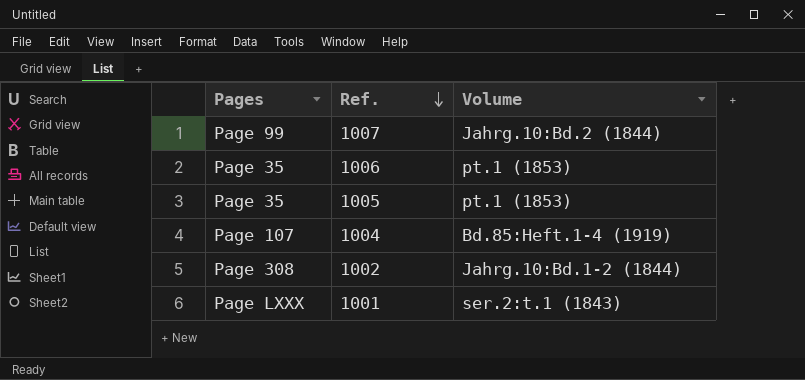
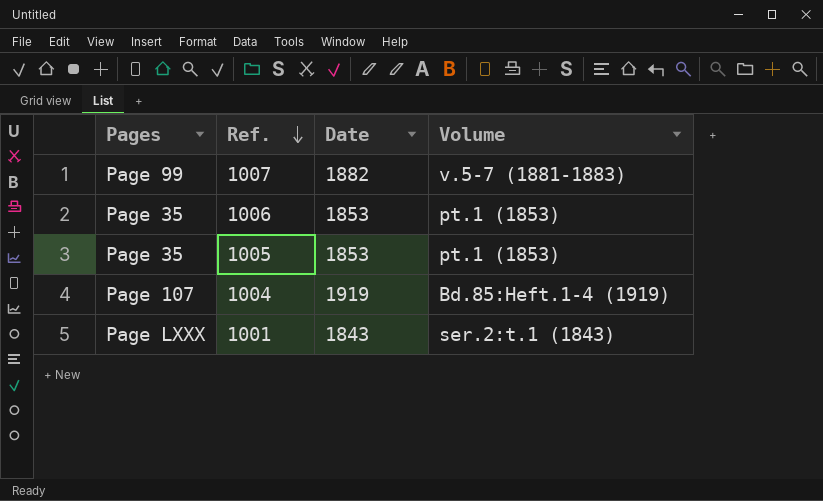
column Date | position: none -> 3
row 1002: Page 308 | Jahrg.10:Bd.1-2 (1844) -> none
1007 | Volume: Jahrg.10:Bd.2 (1844) -> v.5-7 (1881-1883)

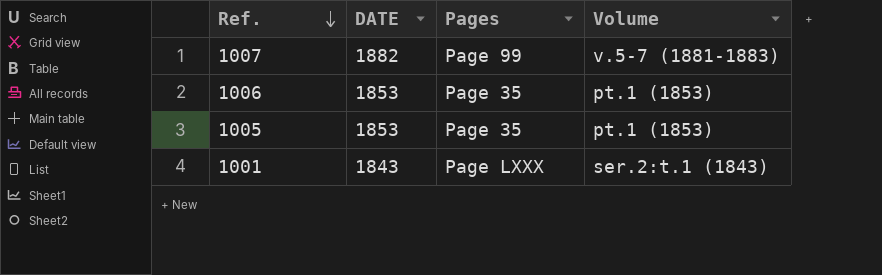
column name: Date -> DATE
column Pages | position: 1 -> 3
row 1004: Page 107 | 1919 | Bd.85:Heft.1-4 (1919) -> none

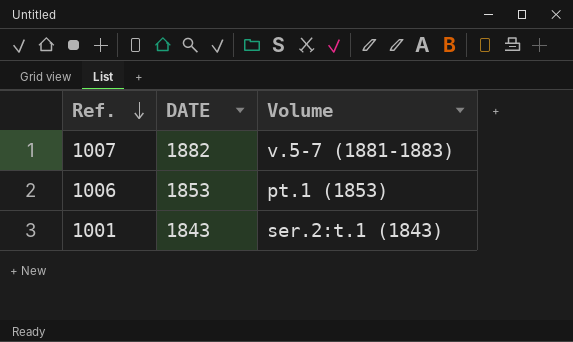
column Pages | position: 3 -> none
row 1005: 1853 | Page 35 | pt.1 (1853) -> none

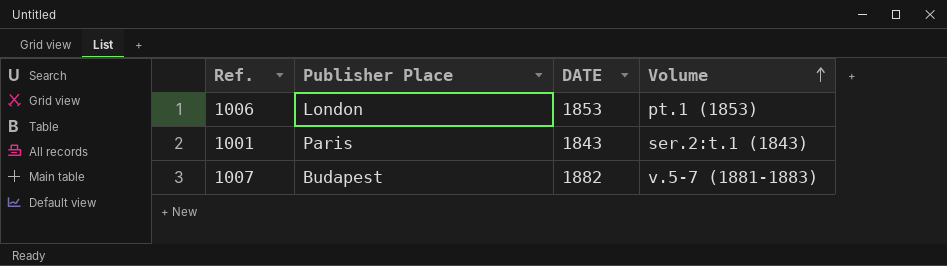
row order: Ref. descending -> Volume ascending
column Publisher Place | position: none -> 2

